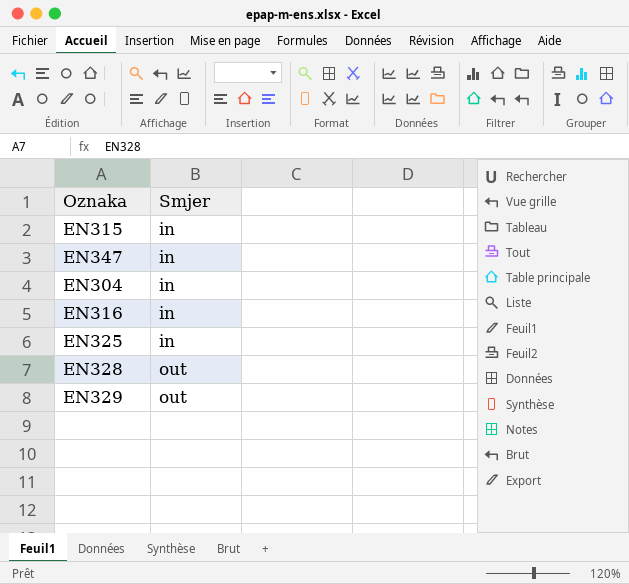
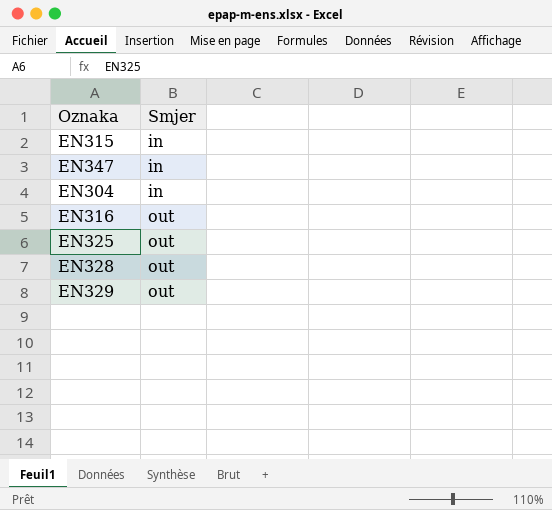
EN316 | Smjer: in -> out
EN325 | Smjer: in -> out

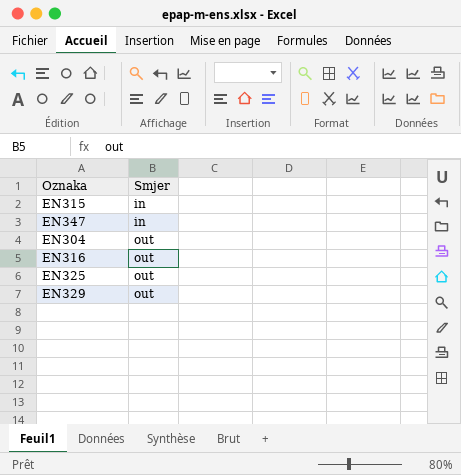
row EN328: out -> none
EN304 | Smjer: in -> out

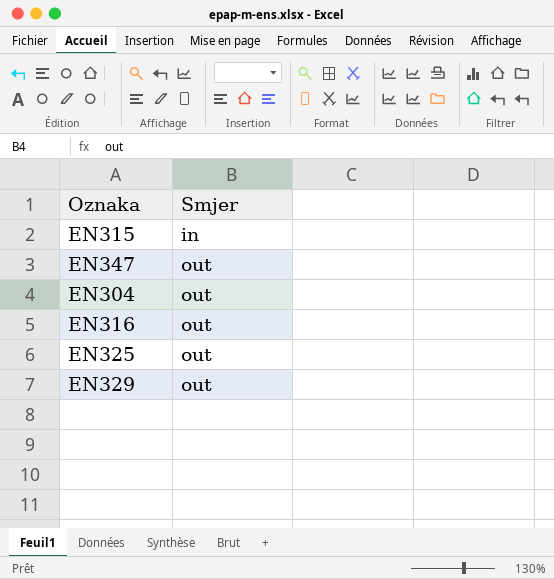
EN347 | Smjer: in -> out

